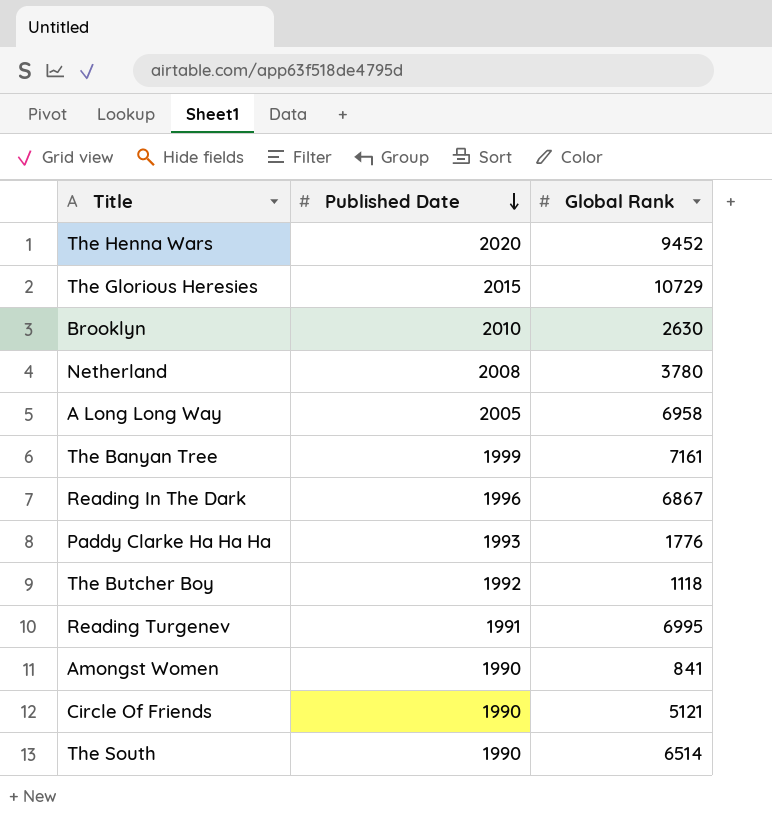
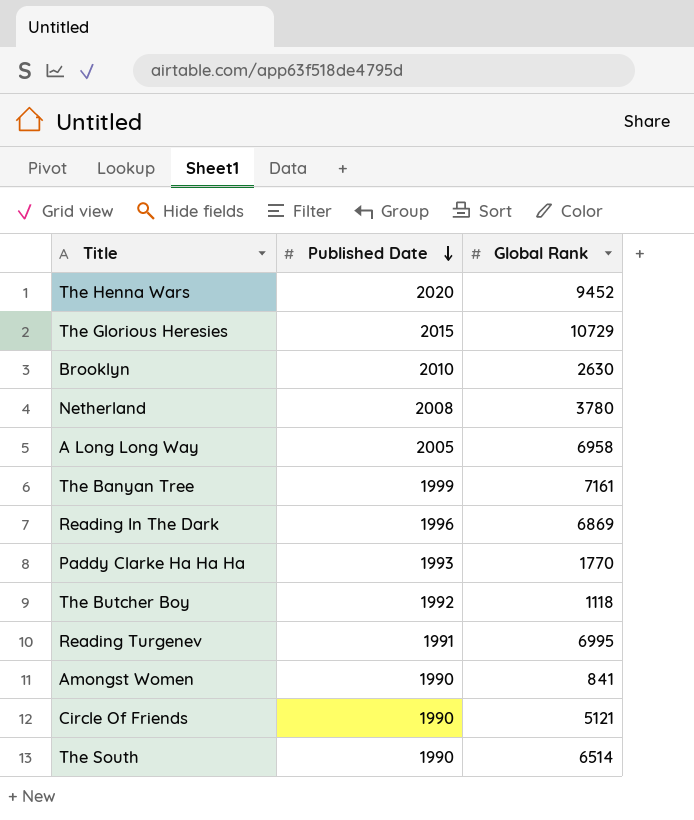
Reading In The Dark | Global Rank: 6867 -> 6869
Paddy Clarke Ha Ha Ha | Global Rank: 1776 -> 1770

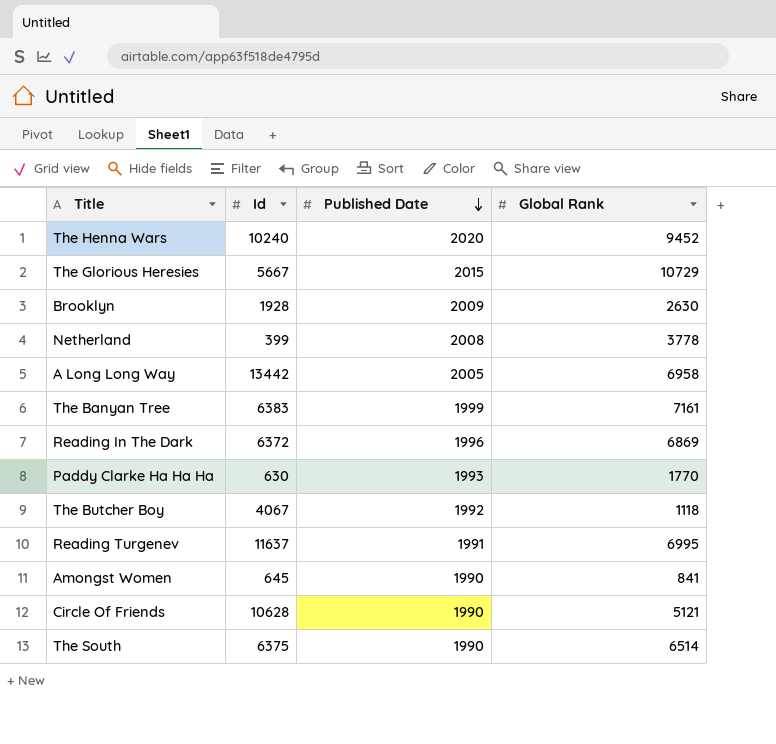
column Id | position: none -> 2
Brooklyn | Published Date: 2010 -> 2009
Netherland | Global Rank: 3780 -> 3778

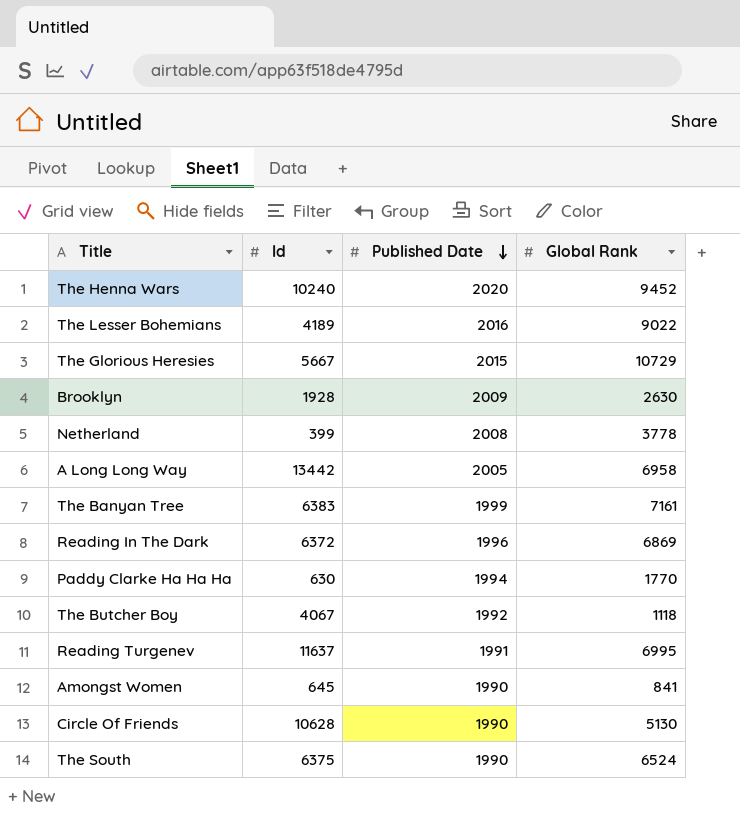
row The Lesser Bohemians: none -> 4189 | 2016 | 9022
Paddy Clarke Ha Ha Ha | Published Date: 1993 -> 1994
Circle Of Friends | Global Rank: 5121 -> 5130
The South | Global Rank: 6514 -> 6524

